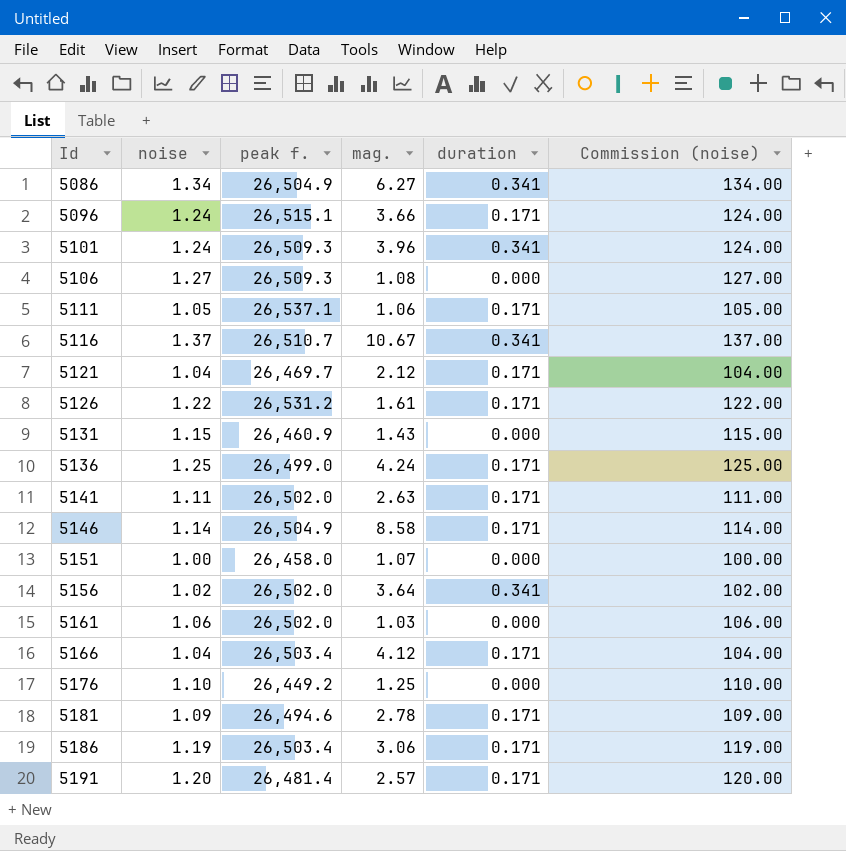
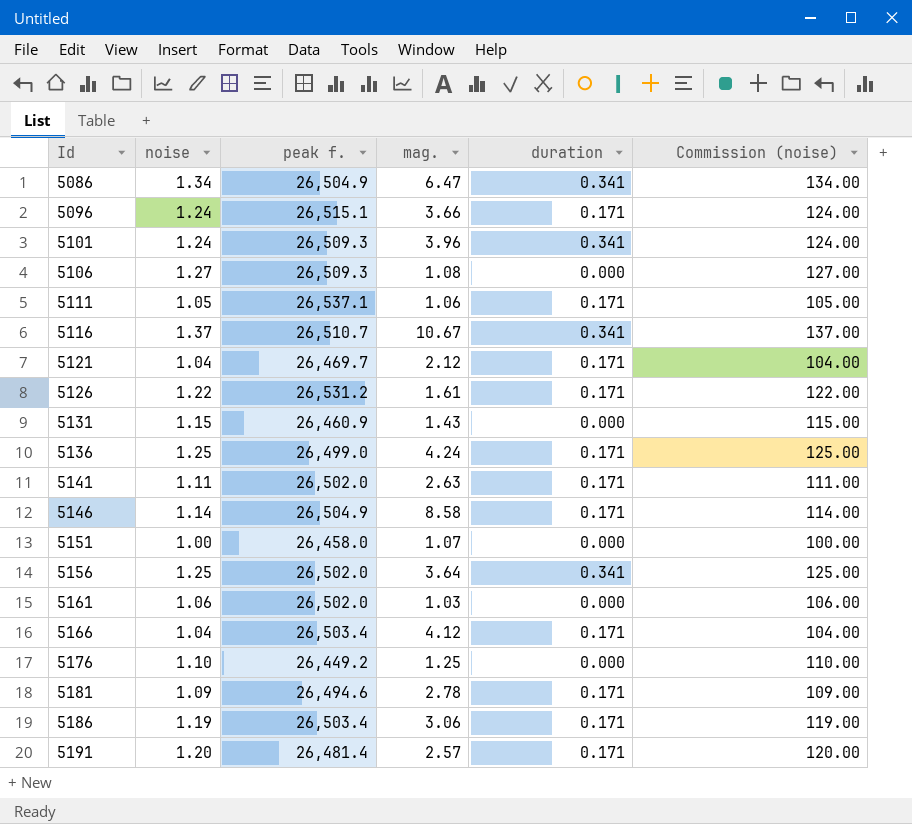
5086 | mag.: 6.27 -> 6.47
5156 | noise: 1.02 -> 1.25
5156 | Commission (noise): 102.00 -> 125.00

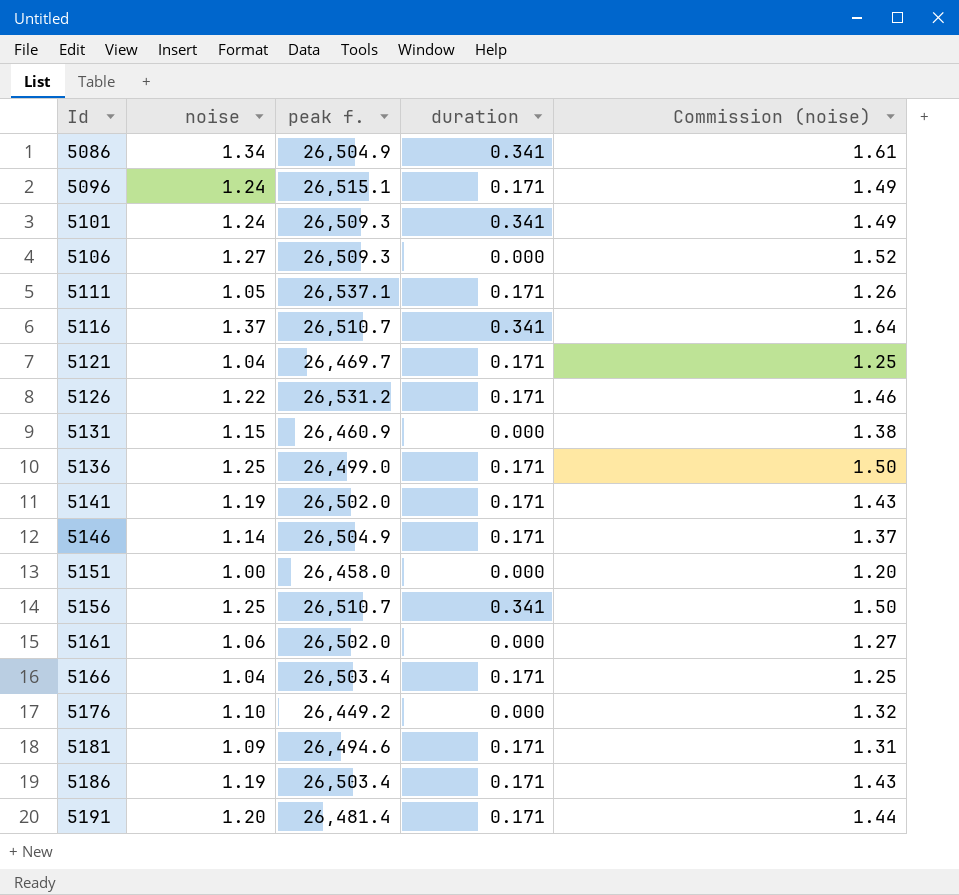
column mag. | position: 4 -> none
column Commission (noise) | formula: [noise] * 100 -> [noise] * 1.2
5141 | noise: 1.11 -> 1.19
5156 | peak f.: 26,502.0 -> 26,510.7

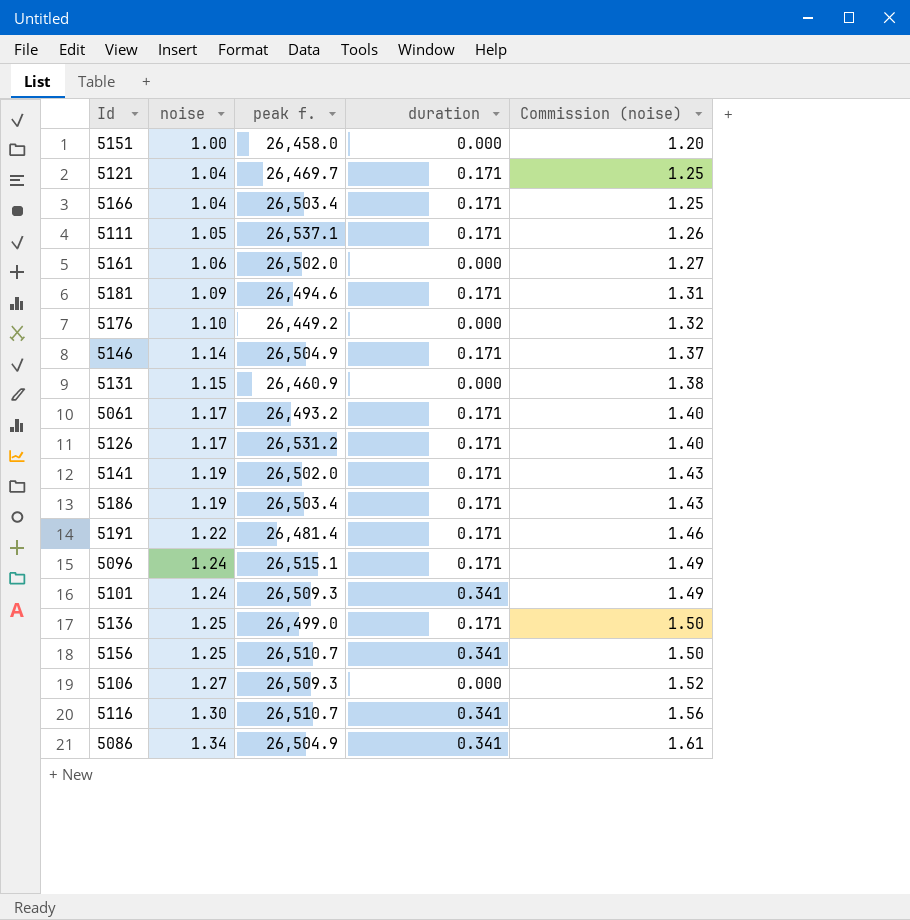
row order: Id ascending -> noise ascending
row 5061: none -> 1.17 | 26,493.2 | 0.171 | 1.40
5126 | noise: 1.22 -> 1.17
5126 | Commission (noise): 1.46 -> 1.40
5191 | noise: 1.20 -> 1.22
5191 | Commission (noise): 1.44 -> 1.46
5116 | noise: 1.37 -> 1.30
5116 | Commission (noise): 1.64 -> 1.56

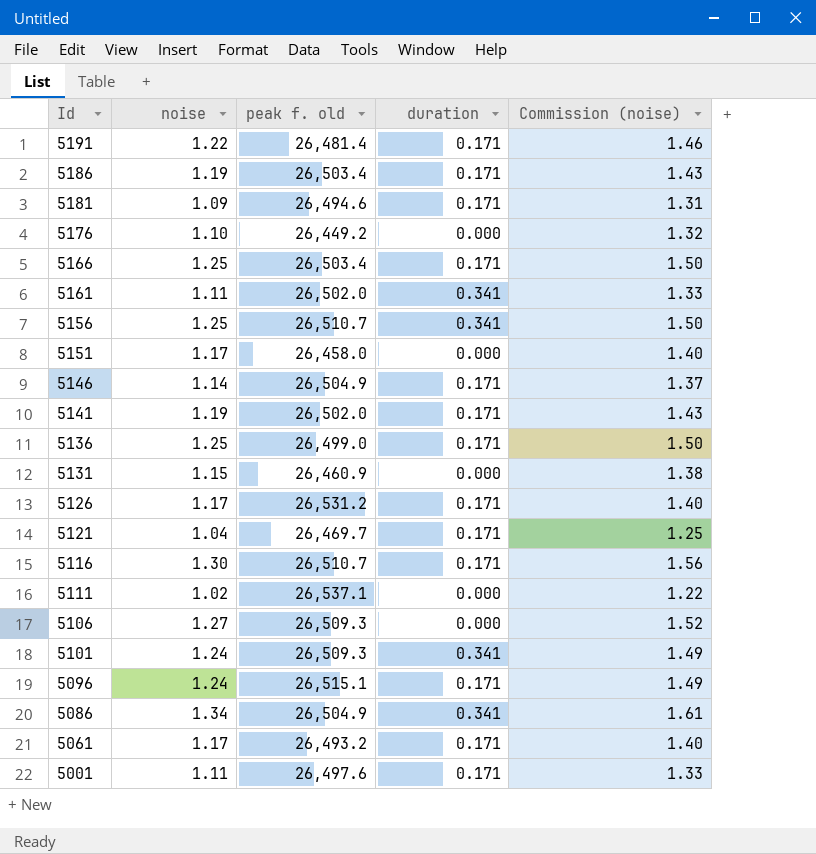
row order: noise ascending -> Id descending
column name: peak f. -> peak f. old
5166 | noise: 1.04 -> 1.25
5166 | Commission (noise): 1.25 -> 1.50
5161 | noise: 1.06 -> 1.11
5161 | duration: 0.000 -> 0.341
5161 | Commission (noise): 1.27 -> 1.33
5151 | noise: 1.00 -> 1.17
5151 | Commission (noise): 1.20 -> 1.40
5116 | duration: 0.341 -> 0.171
5111 | noise: 1.05 -> 1.02
5111 | duration: 0.171 -> 0.000
5111 | Commission (noise): 1.26 -> 1.22
row 5001: none -> 1.11 | 26,497.6 | 0.171 | 1.33

